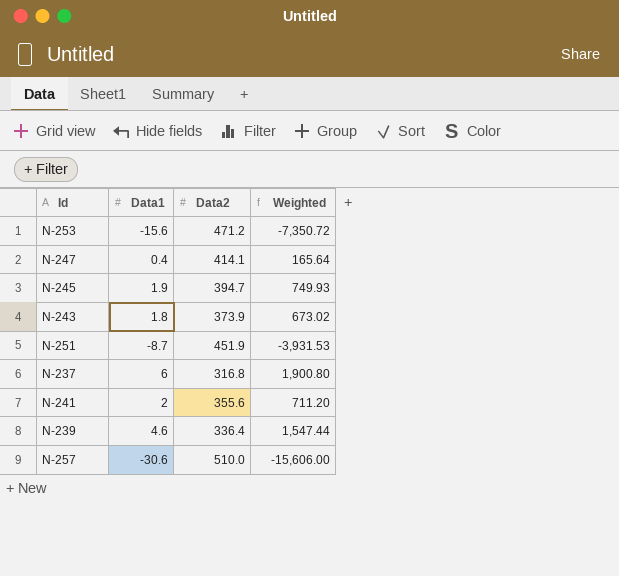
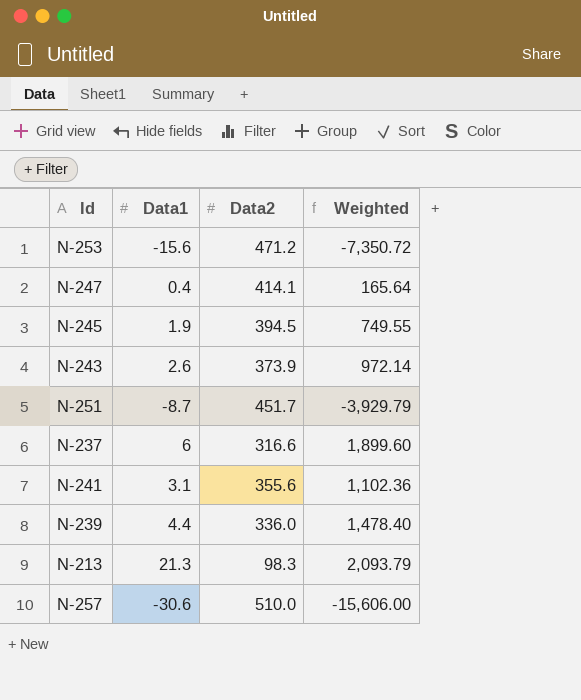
N-245 | Data2: 394.7 -> 394.5
N-245 | Weighted: 749.93 -> 749.55
N-243 | Data1: 1.8 -> 2.6
N-243 | Weighted: 673.02 -> 972.14
N-251 | Data2: 451.9 -> 451.7
N-251 | Weighted: -3,931.53 -> -3,929.79
N-237 | Data2: 316.8 -> 316.6
N-237 | Weighted: 1,900.80 -> 1,899.60
N-241 | Data1: 2 -> 3.1
N-241 | Weighted: 711.20 -> 1,102.36
N-239 | Data1: 4.6 -> 4.4
N-239 | Data2: 336.4 -> 336.0
N-239 | Weighted: 1,547.44 -> 1,478.40
row N-213: none -> 21.3 | 98.3 | 2,093.79

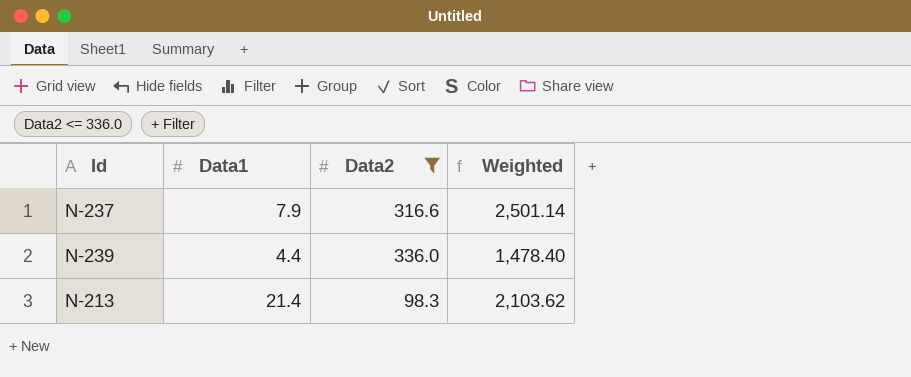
filter: none -> Data2 <= 336.0
N-237 | Data1: 6 -> 7.9
N-237 | Weighted: 1,899.60 -> 2,501.14
N-213 | Data1: 21.3 -> 21.4
N-213 | Weighted: 2,093.79 -> 2,103.62

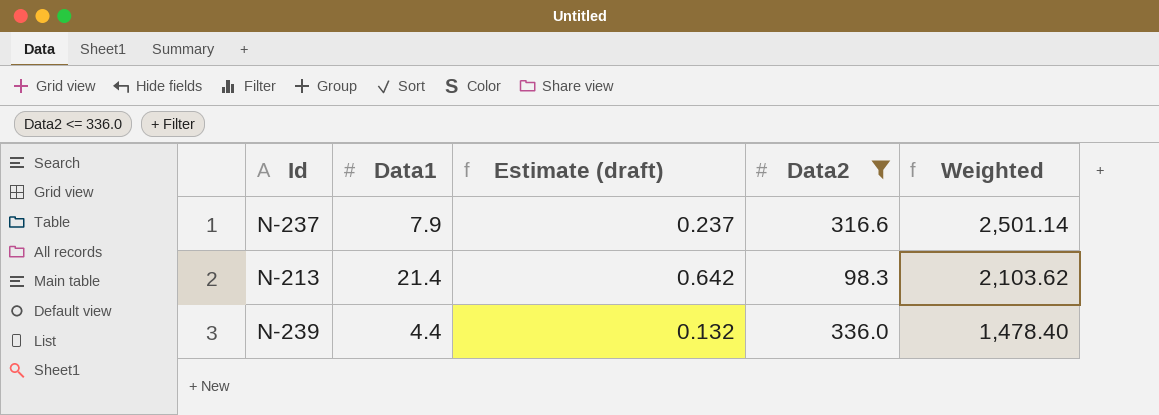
row order: none -> Weighted descending
column Estimate (draft) | formula: none -> [Data1] * 0.03

